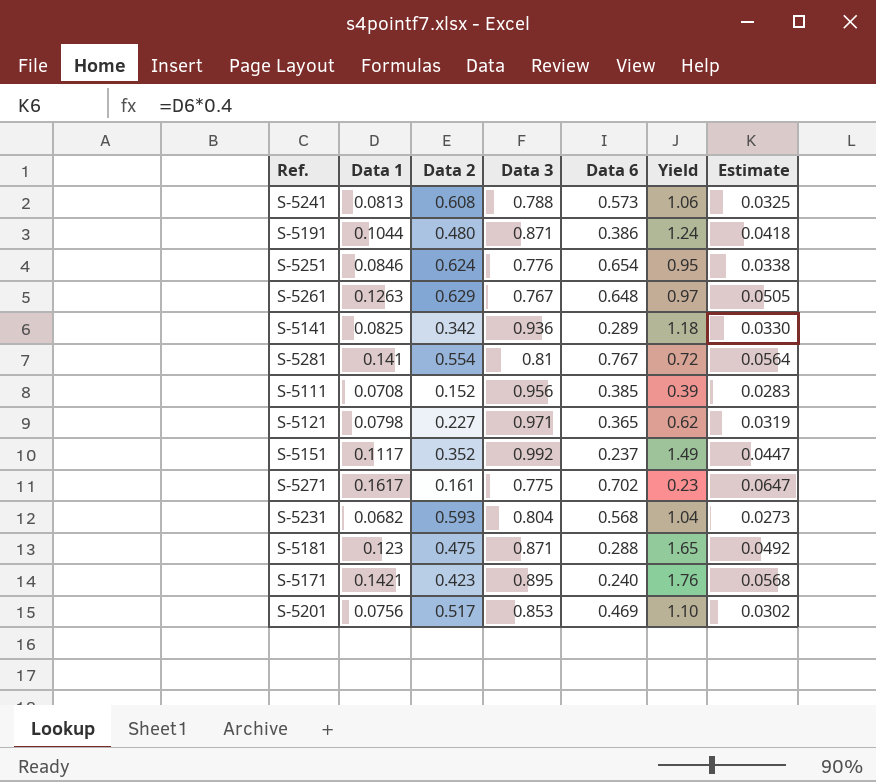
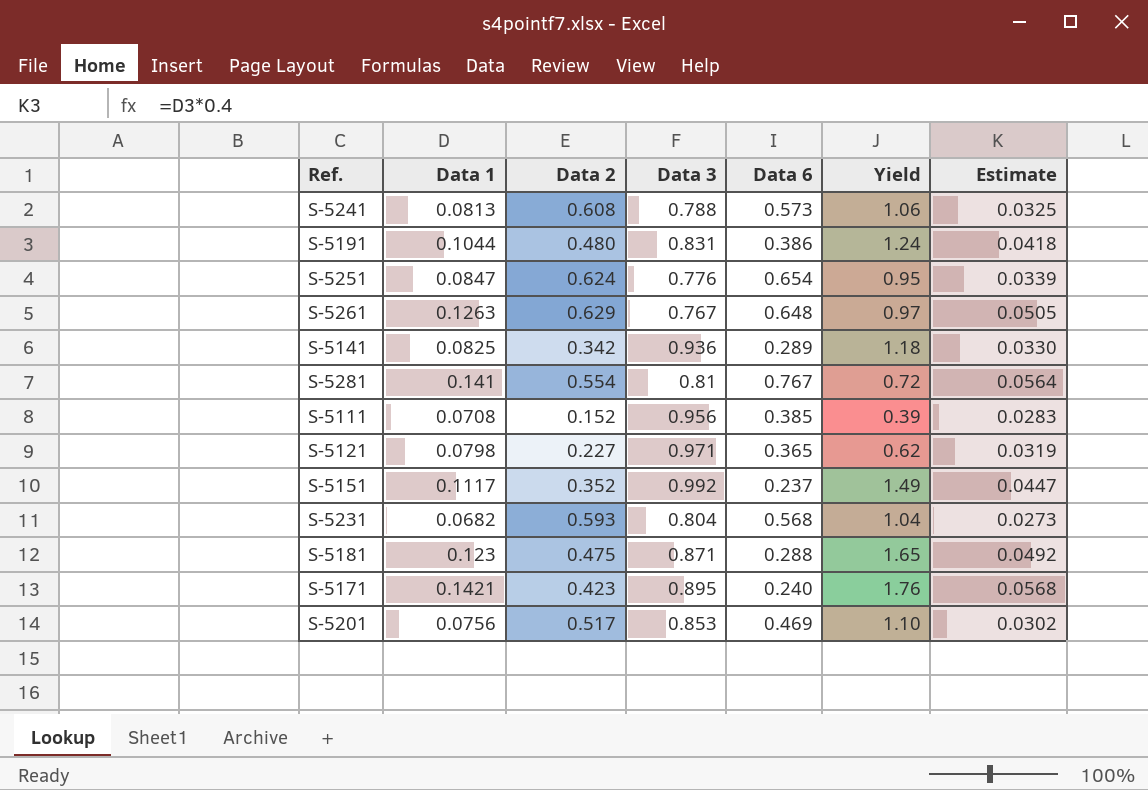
row S-5271: 0.1617 | 0.161 | 0.775 | 0.702 | 0.23 | 0.0647 -> none
S-5191 | Data 3: 0.871 -> 0.831
S-5251 | Data 1: 0.0846 -> 0.0847
S-5251 | Estimate: 0.0338 -> 0.0339

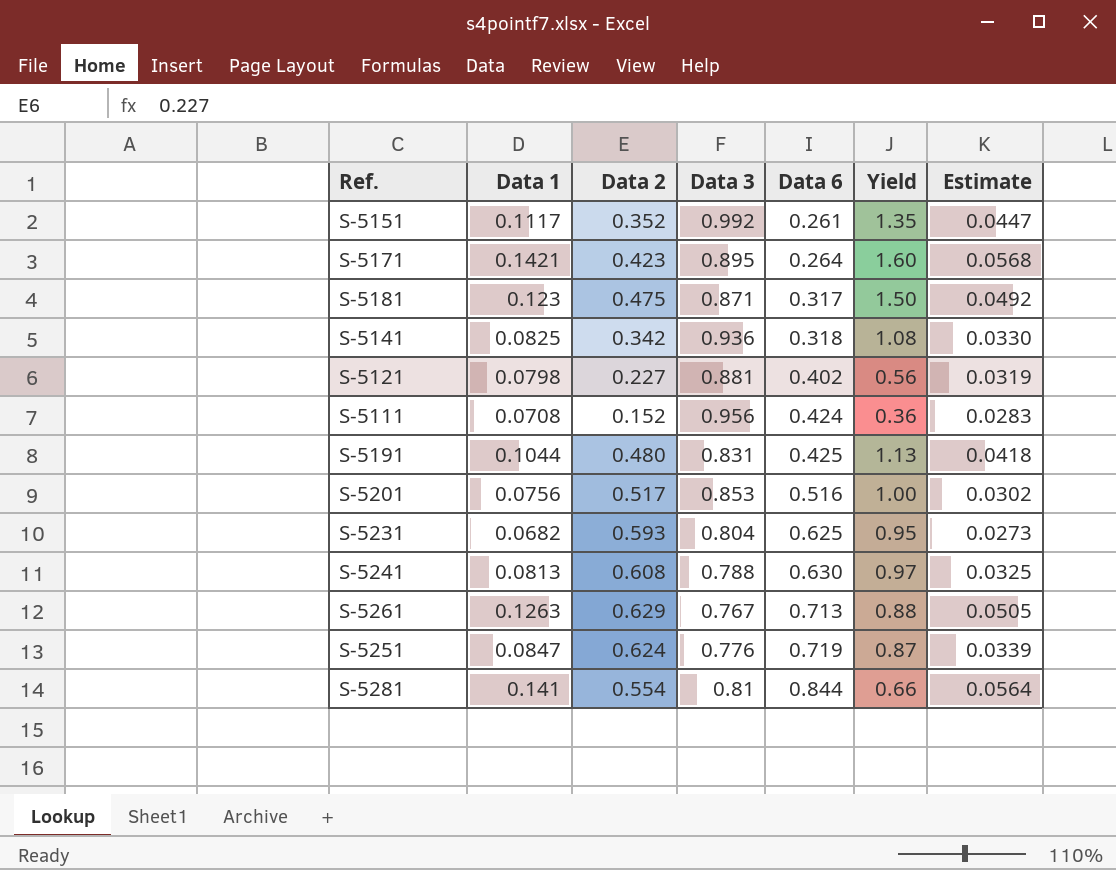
row order: none -> Data 6 ascending
S-5151 | Data 6: 0.237 -> 0.261
S-5151 | Yield: 1.49 -> 1.35
S-5171 | Data 6: 0.240 -> 0.264
S-5171 | Yield: 1.76 -> 1.60
S-5181 | Data 6: 0.288 -> 0.317
S-5181 | Yield: 1.65 -> 1.50
S-5141 | Data 6: 0.289 -> 0.318
S-5141 | Yield: 1.18 -> 1.08
S-5121 | Data 3: 0.971 -> 0.881
S-5121 | Data 6: 0.365 -> 0.402
S-5121 | Yield: 0.62 -> 0.56
S-5111 | Data 6: 0.385 -> 0.424
S-5111 | Yield: 0.39 -> 0.36
S-5191 | Data 6: 0.386 -> 0.425
S-5191 | Yield: 1.24 -> 1.13
S-5201 | Data 6: 0.469 -> 0.516
S-5201 | Yield: 1.10 -> 1.00
S-5231 | Data 6: 0.568 -> 0.625
S-5231 | Yield: 1.04 -> 0.95
S-5241 | Data 6: 0.573 -> 0.630
S-5241 | Yield: 1.06 -> 0.97
S-5261 | Data 6: 0.648 -> 0.713
S-5261 | Yield: 0.97 -> 0.88
S-5251 | Data 6: 0.654 -> 0.719
S-5251 | Yield: 0.95 -> 0.87
S-5281 | Data 6: 0.767 -> 0.844
S-5281 | Yield: 0.72 -> 0.66

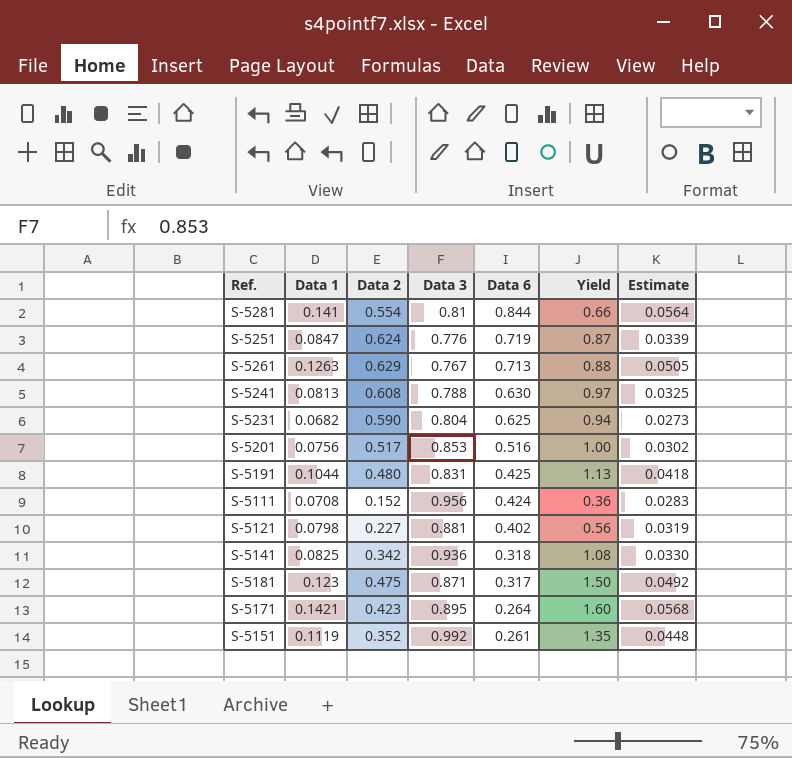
row order: Data 6 ascending -> Data 6 descending
S-5231 | Data 2: 0.593 -> 0.590
S-5231 | Yield: 0.95 -> 0.94
S-5151 | Data 1: 0.1117 -> 0.1119
S-5151 | Estimate: 0.0447 -> 0.0448

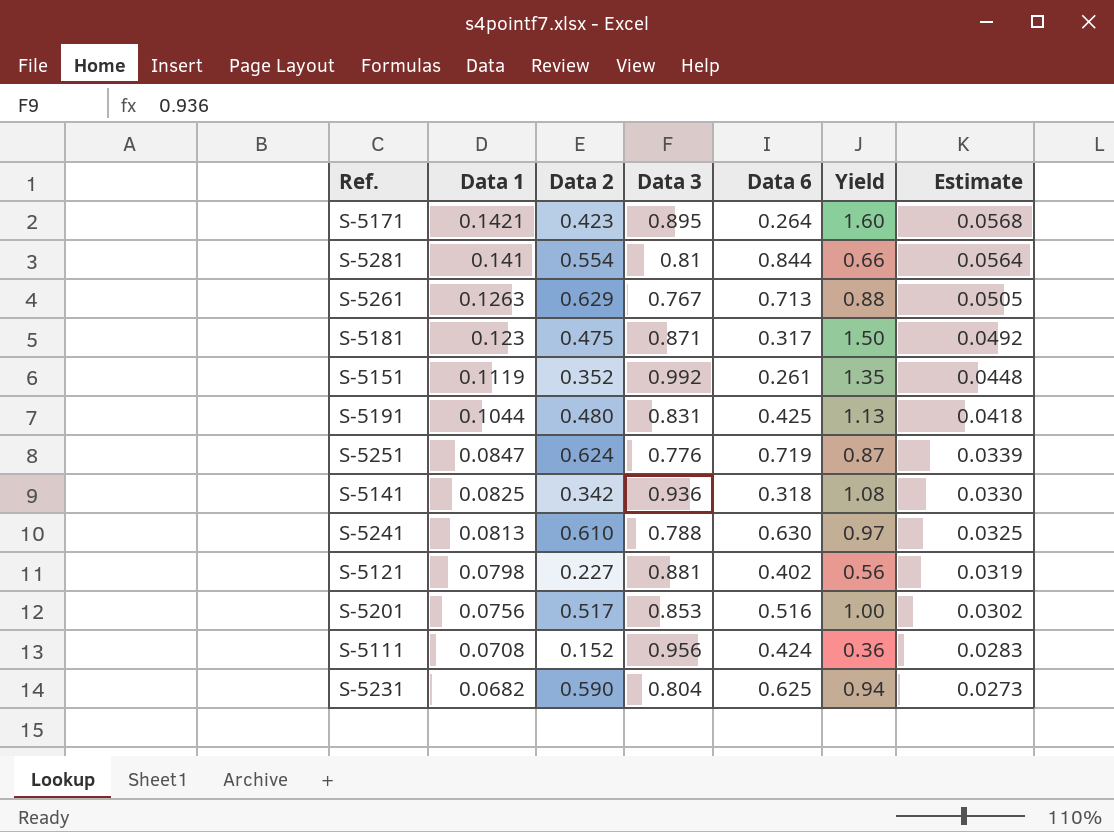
row order: Data 6 descending -> Data 1 descending
S-5241 | Data 2: 0.608 -> 0.610

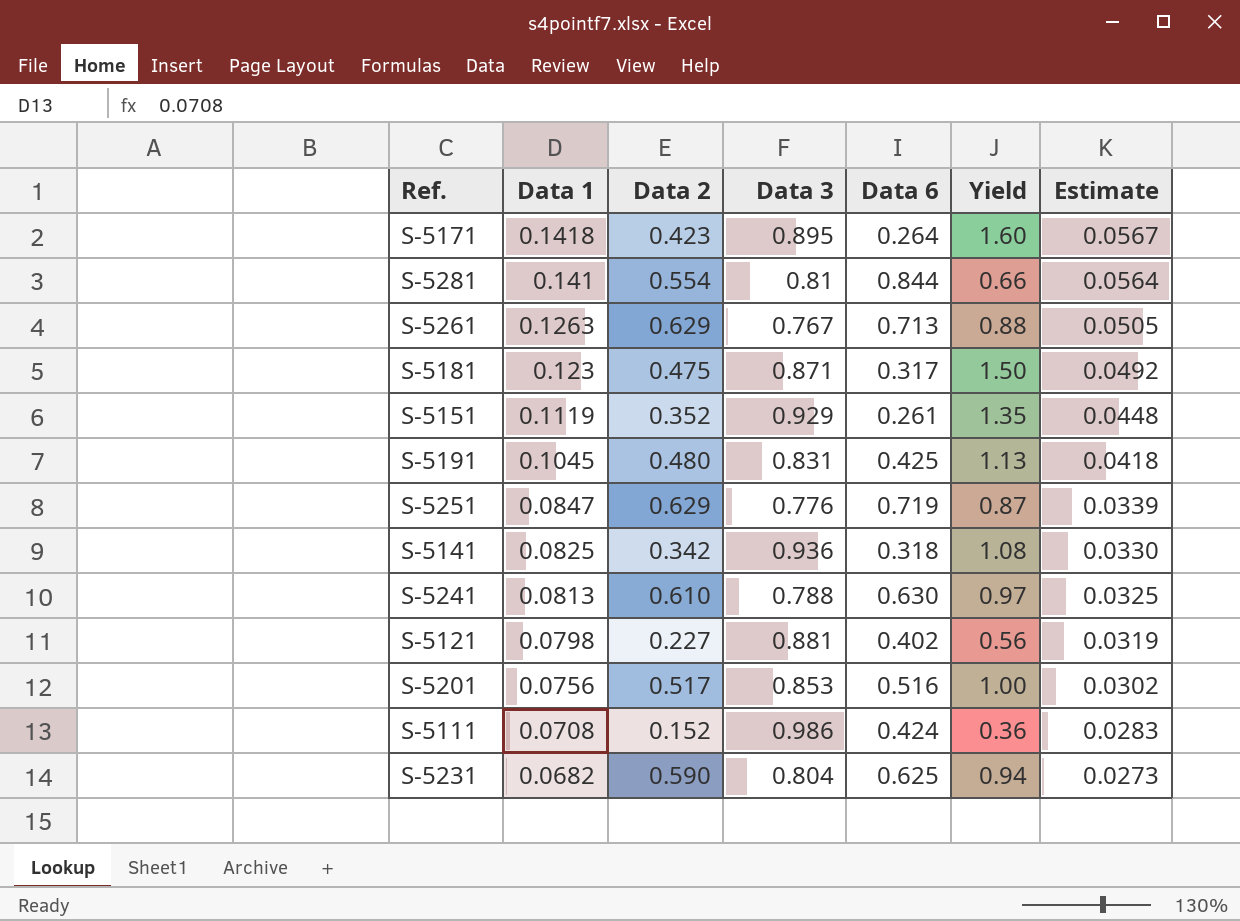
S-5171 | Data 1: 0.1421 -> 0.1418
S-5171 | Estimate: 0.0568 -> 0.0567
S-5151 | Data 3: 0.992 -> 0.929
S-5191 | Data 1: 0.1044 -> 0.1045
S-5251 | Data 2: 0.624 -> 0.629
S-5111 | Data 3: 0.956 -> 0.986

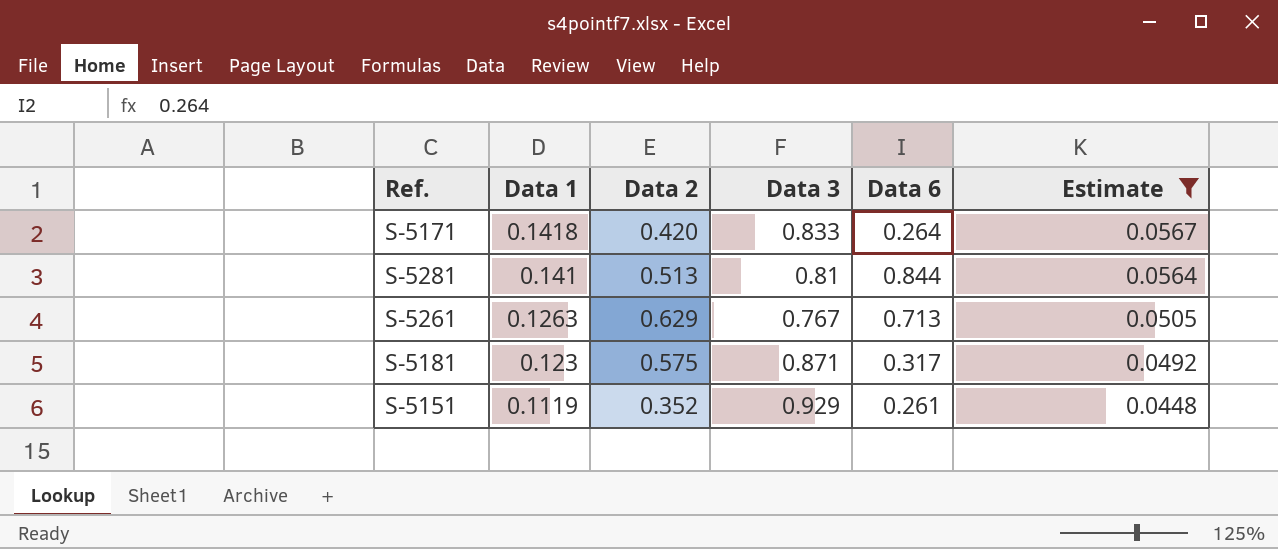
filter: none -> Estimate >= 0.0448
column Yield | formula: [Data 2] / [Data 6] -> none
S-5171 | Data 2: 0.423 -> 0.420
S-5171 | Data 3: 0.895 -> 0.833
S-5281 | Data 2: 0.554 -> 0.513
S-5181 | Data 2: 0.475 -> 0.575

